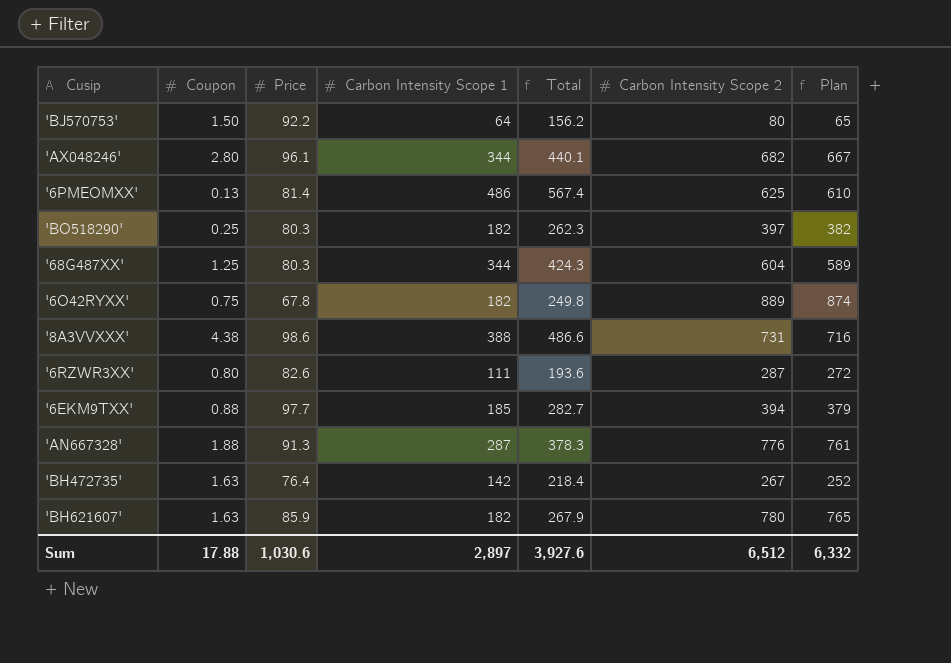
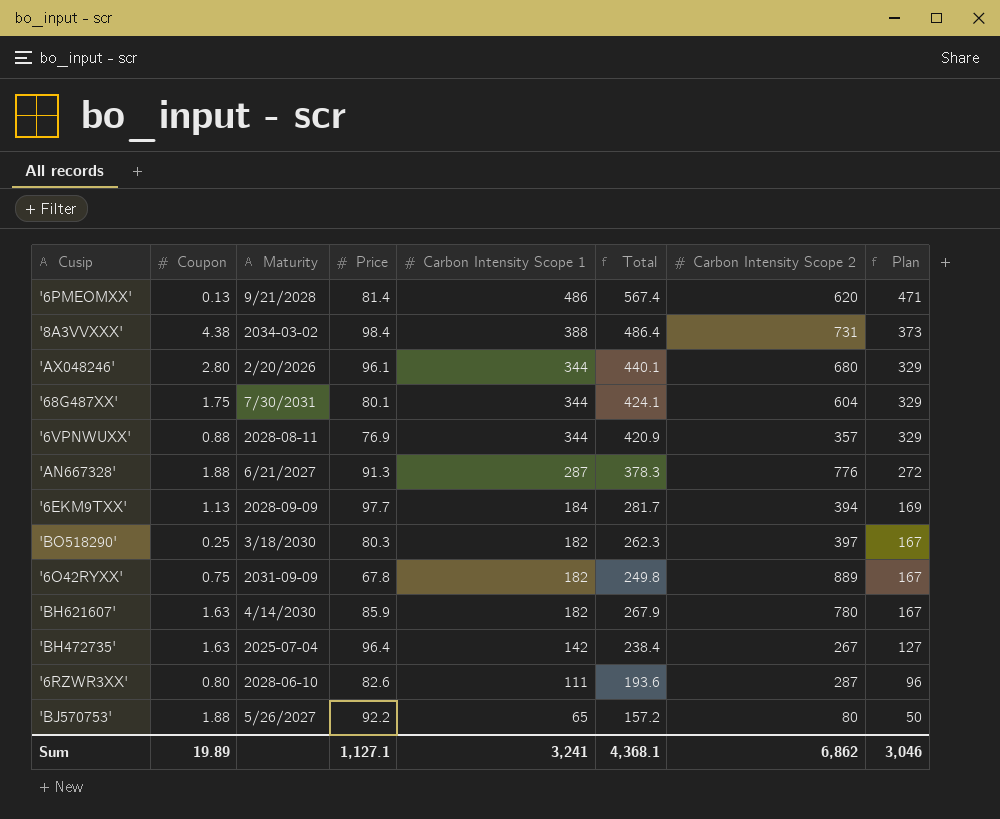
row order: none -> Carbon Intensity Scope 1 descending
column Maturity | position: none -> 3
column Plan | formula: [Carbon Intensity Scope 2] - 15 -> [Carbon Intensity Scope 1] - 15
'6PMEOMXX' | Carbon Intensity Scope 2: 625 -> 620
'8A3VVXXX' | Price: 98.6 -> 98.4
'8A3VVXXX' | Total: 486.6 -> 486.4
'AX048246' | Carbon Intensity Scope 2: 682 -> 680
'68G487XX' | Coupon: 1.25 -> 1.75
'68G487XX' | Price: 80.3 -> 80.1
'68G487XX' | Total: 424.3 -> 424.1
row '6VPNWUXX': none -> 0.88 | 2028-08-11 | 76.9 | 344 | 420.9 | 357 | 329
'6EKM9TXX' | Coupon: 0.88 -> 1.13
'6EKM9TXX' | Carbon Intensity Scope 1: 185 -> 184
'6EKM9TXX' | Total: 282.7 -> 281.7
'BH472735' | Price: 76.4 -> 96.4
'BH472735' | Total: 218.4 -> 238.4
'BJ570753' | Coupon: 1.50 -> 1.88
'BJ570753' | Carbon Intensity Scope 1: 64 -> 65
'BJ570753' | Total: 156.2 -> 157.2
Sum | Coupon: 17.88 -> 19.89
Sum | Price: 1,030.6 -> 1,127.1
Sum | Carbon Intensity Scope 1: 2,897 -> 3,241
Sum | Total: 3,927.6 -> 4,368.1
Sum | Carbon Intensity Scope 2: 6,512 -> 6,862
Sum | Plan: 6,332 -> 3,046

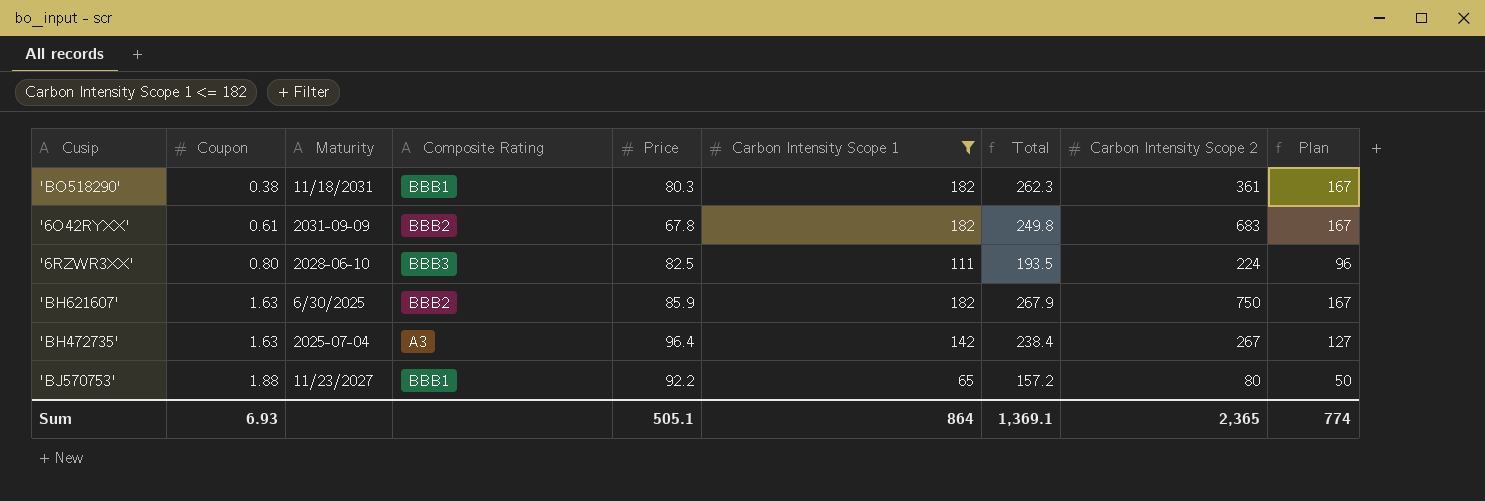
filter: none -> Carbon Intensity Scope 1 <= 182
row order: Carbon Intensity Scope 1 descending -> Coupon ascending
column Composite Rating | position: none -> 4
'BO518290' | Coupon: 0.25 -> 0.38
'BO518290' | Maturity: 3/18/2030 -> 11/18/2031
'BO518290' | Carbon Intensity Scope 2: 397 -> 361
'6O42RYXX' | Coupon: 0.75 -> 0.61
'6O42RYXX' | Carbon Intensity Scope 2: 889 -> 683
'6RZWR3XX' | Price: 82.6 -> 82.5
'6RZWR3XX' | Total: 193.6 -> 193.5
'6RZWR3XX' | Carbon Intensity Scope 2: 287 -> 224
'BH621607' | Maturity: 4/14/2030 -> 6/30/2025
'BH621607' | Carbon Intensity Scope 2: 780 -> 750
'BJ570753' | Maturity: 5/26/2027 -> 11/23/2027
Sum | Coupon: 19.89 -> 6.93
Sum | Price: 1,127.1 -> 505.1
Sum | Carbon Intensity Scope 1: 3,241 -> 864
Sum | Total: 4,368.1 -> 1,369.1
Sum | Carbon Intensity Scope 2: 6,862 -> 2,365
Sum | Plan: 3,046 -> 774

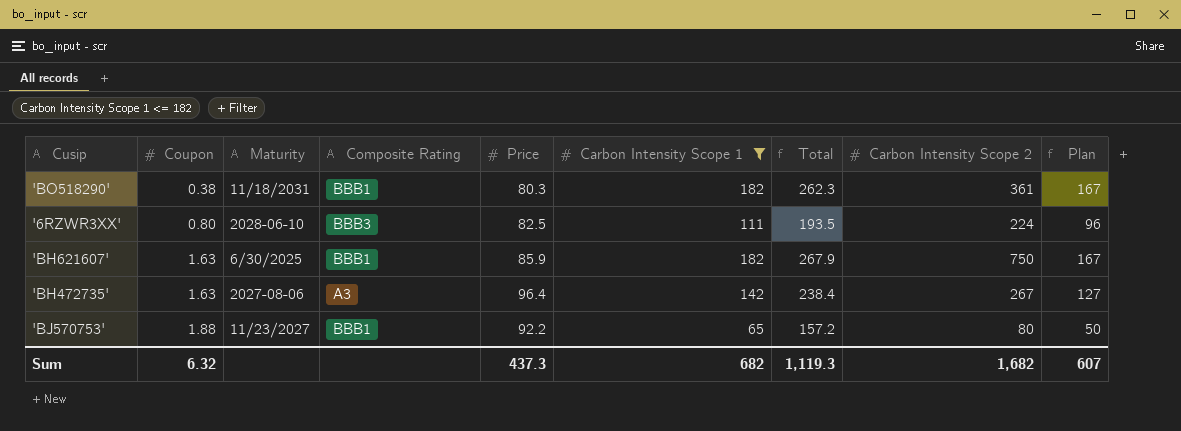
row '6O42RYXX': 0.61 | 2031-09-09 | BBB2 | 67.8 | 182 | 249.8 | 683 | 167 -> none
'BH621607' | Composite Rating: BBB2 -> BBB1
'BH472735' | Maturity: 2025-07-04 -> 2027-08-06
Sum | Coupon: 6.93 -> 6.32
Sum | Price: 505.1 -> 437.3
Sum | Carbon Intensity Scope 1: 864 -> 682
Sum | Total: 1,369.1 -> 1,119.3
Sum | Carbon Intensity Scope 2: 2,365 -> 1,682
Sum | Plan: 774 -> 607

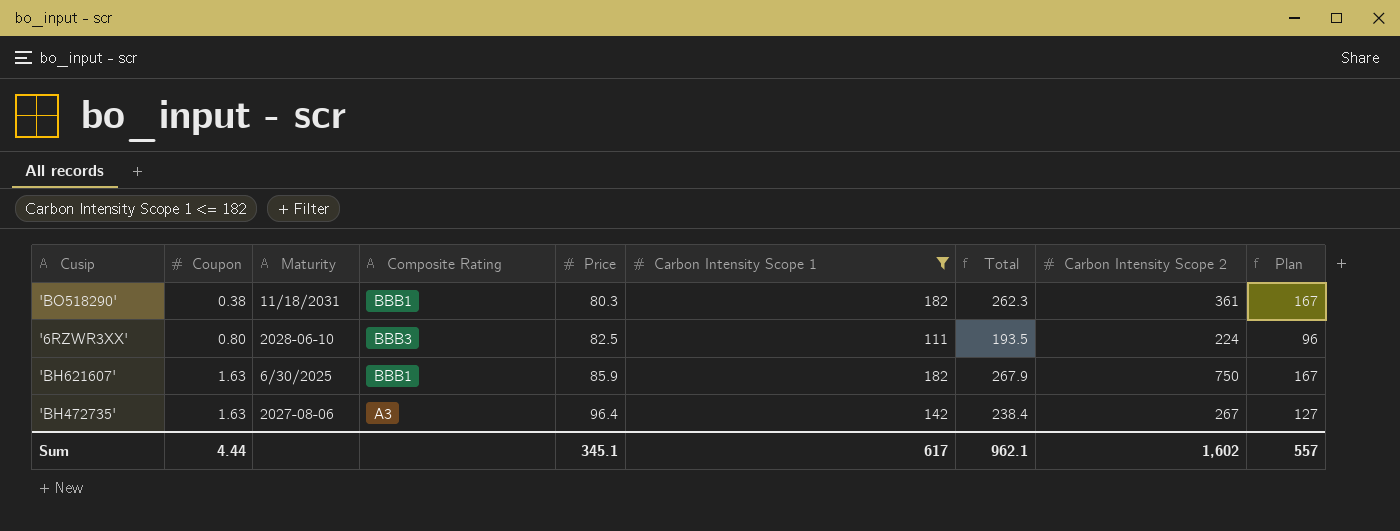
row 'BJ570753': 1.88 | 11/23/2027 | BBB1 | 92.2 | 65 | 157.2 | 80 | 50 -> none
Sum | Coupon: 6.32 -> 4.44
Sum | Price: 437.3 -> 345.1
Sum | Carbon Intensity Scope 1: 682 -> 617
Sum | Total: 1,119.3 -> 962.1
Sum | Carbon Intensity Scope 2: 1,682 -> 1,602
Sum | Plan: 607 -> 557

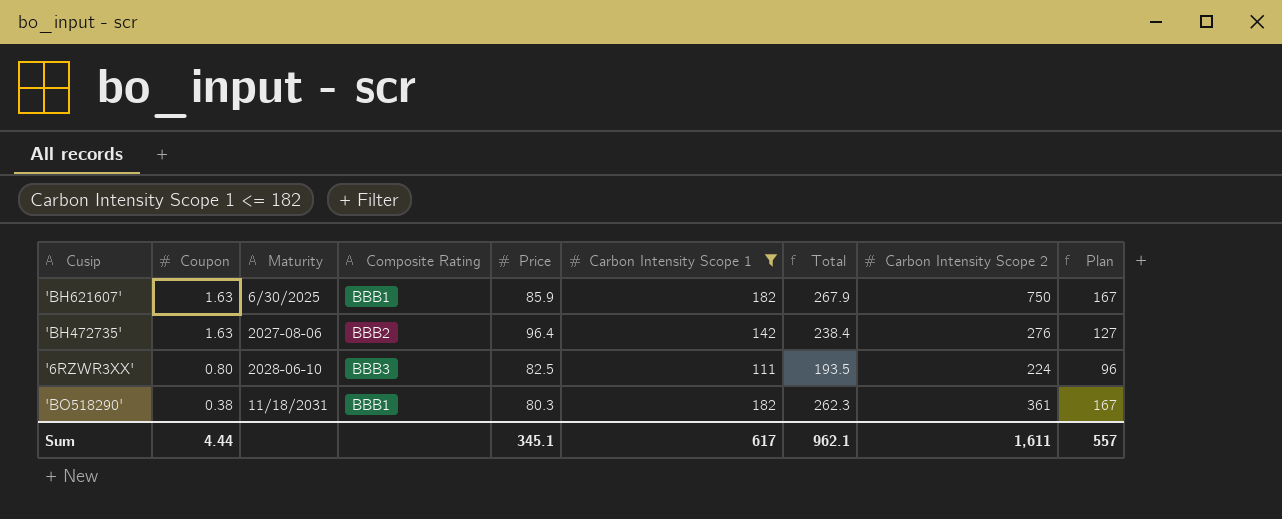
row order: Coupon ascending -> Coupon descending
'BH472735' | Composite Rating: A3 -> BBB2
'BH472735' | Carbon Intensity Scope 2: 267 -> 276
Sum | Carbon Intensity Scope 2: 1,602 -> 1,611

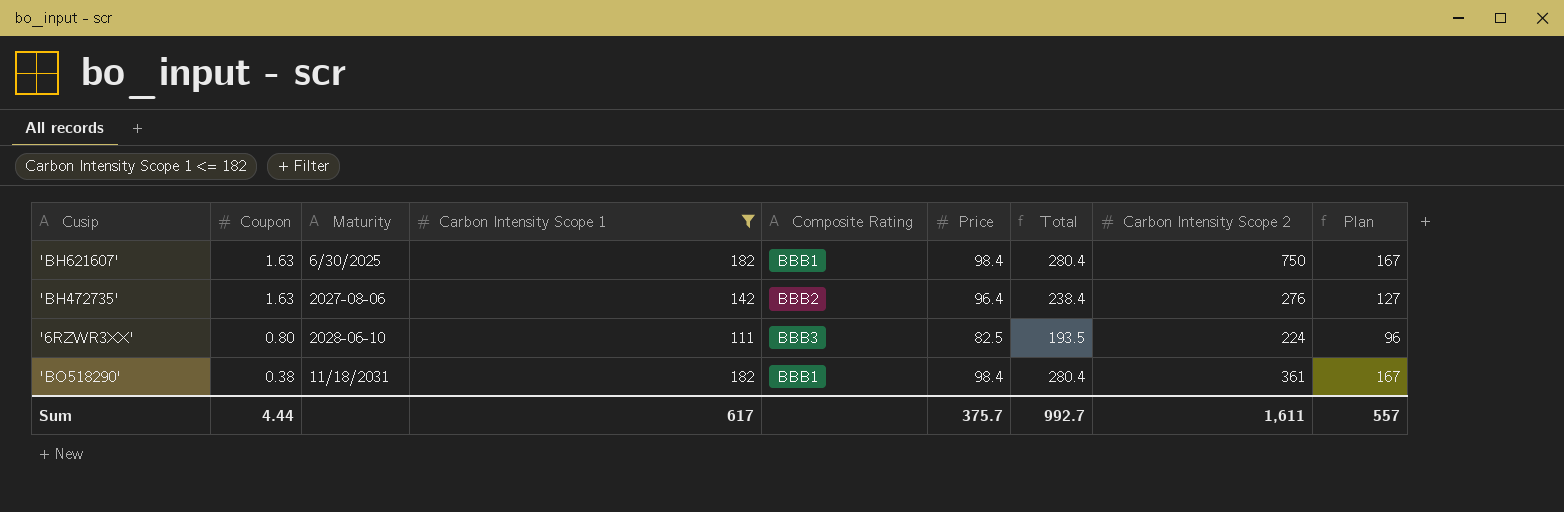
column Carbon Intensity Scope 1 | position: 6 -> 4
'BH621607' | Price: 85.9 -> 98.4
'BH621607' | Total: 267.9 -> 280.4
'BO518290' | Price: 80.3 -> 98.4
'BO518290' | Total: 262.3 -> 280.4
Sum | Price: 345.1 -> 375.7
Sum | Total: 962.1 -> 992.7

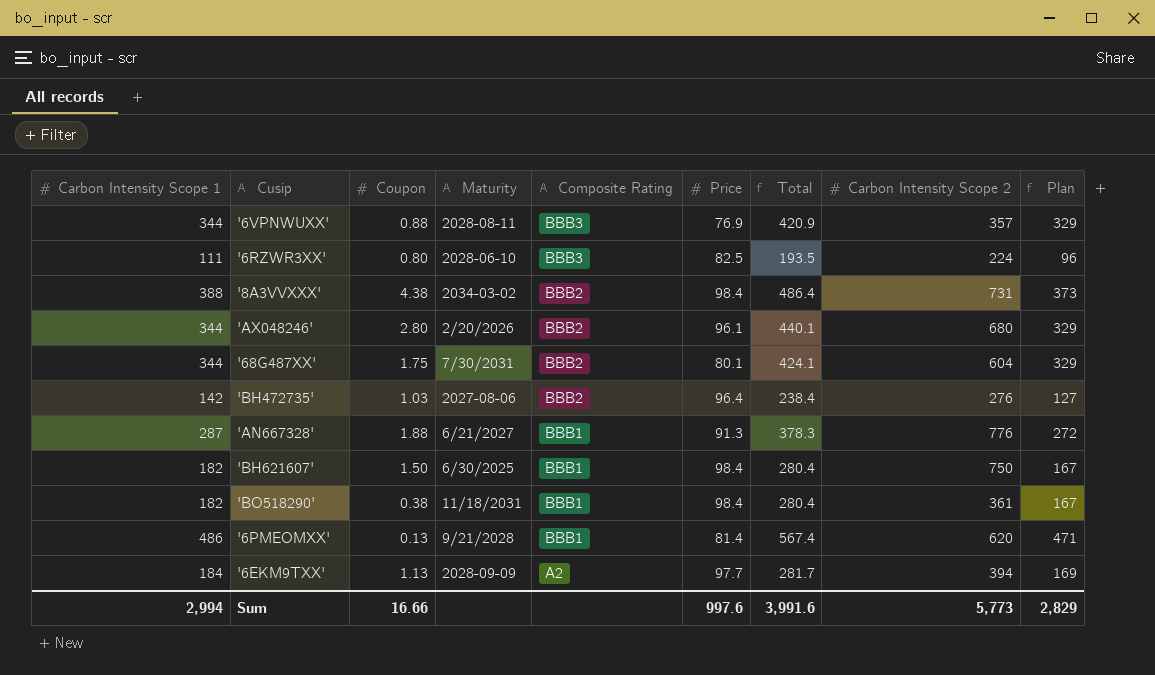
filter: Carbon Intensity Scope 1 <= 182 -> none
row order: Coupon descending -> Composite Rating descending
column Carbon Intensity Scope 1 | position: 4 -> 1
'BH472735' | Coupon: 1.63 -> 1.03
'BH621607' | Coupon: 1.63 -> 1.50
Sum | Carbon Intensity Scope 1: 617 -> 2,994
Sum | Coupon: 4.44 -> 16.66
Sum | Price: 375.7 -> 997.6
Sum | Total: 992.7 -> 3,991.6
Sum | Carbon Intensity Scope 2: 1,611 -> 5,773
Sum | Plan: 557 -> 2,829

